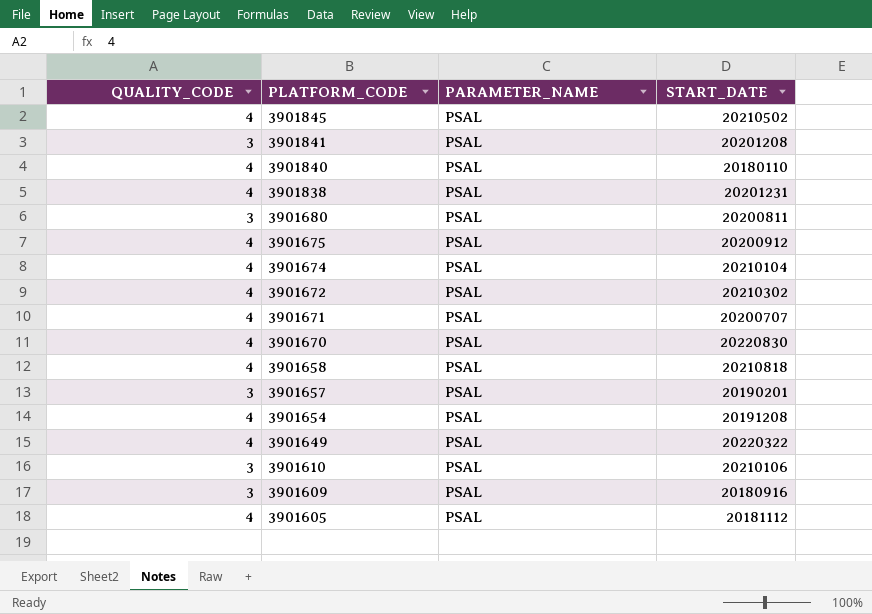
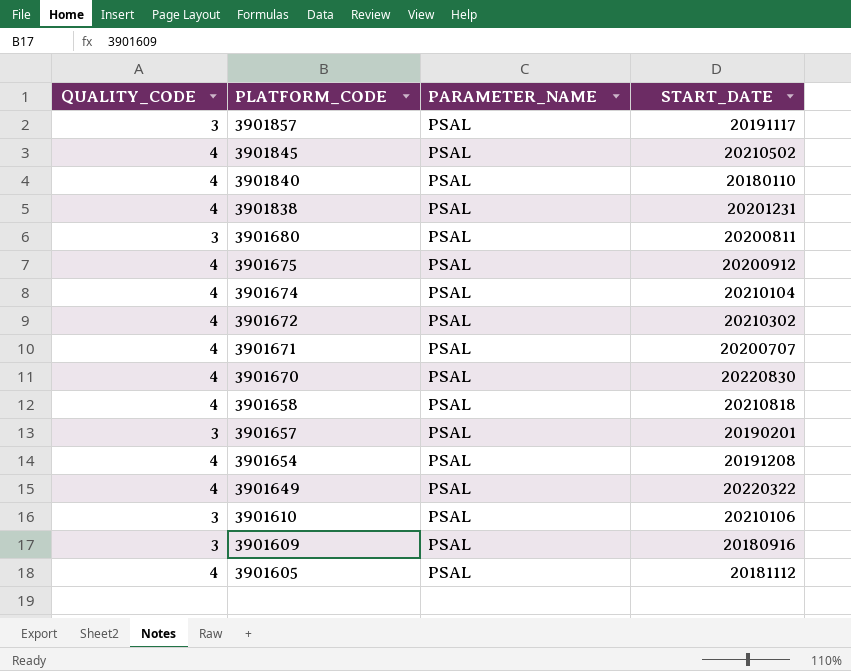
row 3901841: 3 | PSAL | 20201208 -> none
row 3901857: none -> 3 | PSAL | 20191117

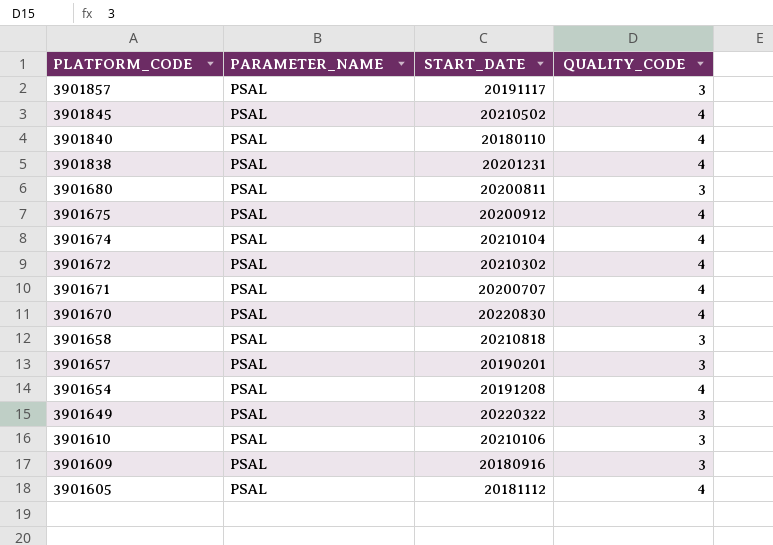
column QUALITY_CODE | position: 1 -> 4
3901658 | QUALITY_CODE: 4 -> 3
3901649 | QUALITY_CODE: 4 -> 3

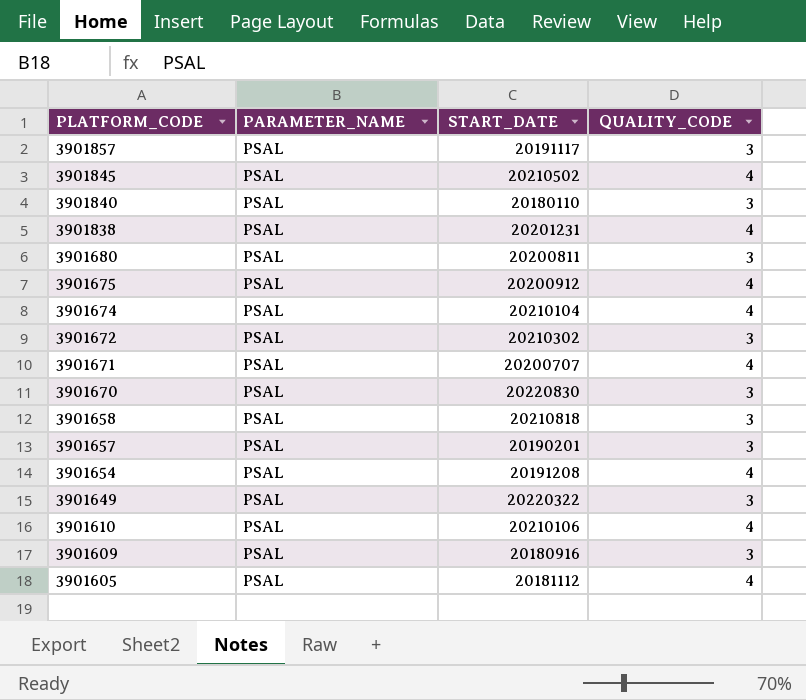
3901840 | QUALITY_CODE: 4 -> 3
3901672 | QUALITY_CODE: 4 -> 3
3901670 | QUALITY_CODE: 4 -> 3
3901610 | QUALITY_CODE: 3 -> 4

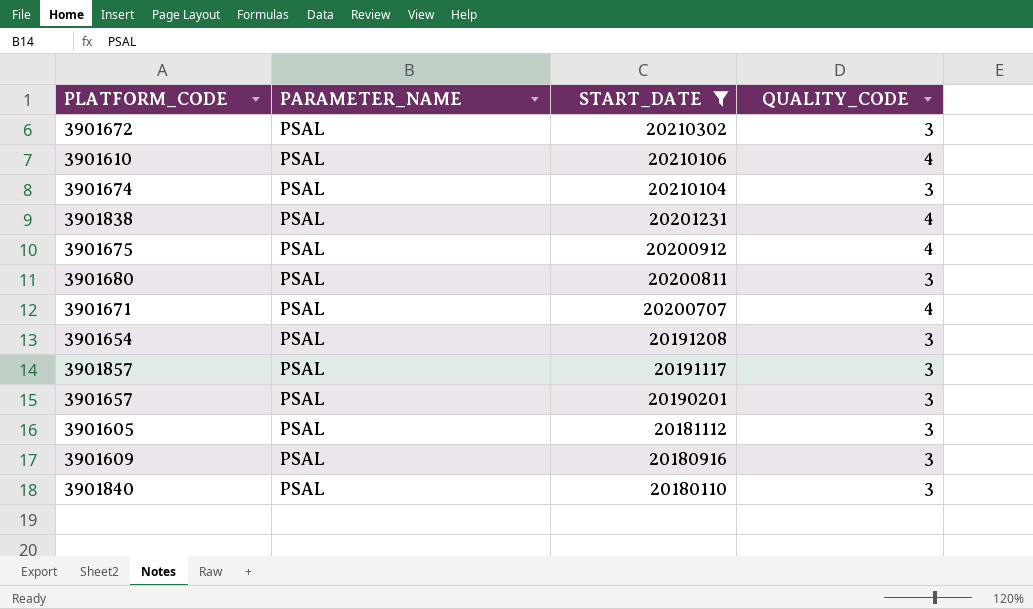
filter: none -> START_DATE <= 20210302
row order: PLATFORM_CODE descending -> START_DATE descending
3901674 | QUALITY_CODE: 4 -> 3
3901654 | QUALITY_CODE: 4 -> 3
3901605 | QUALITY_CODE: 4 -> 3

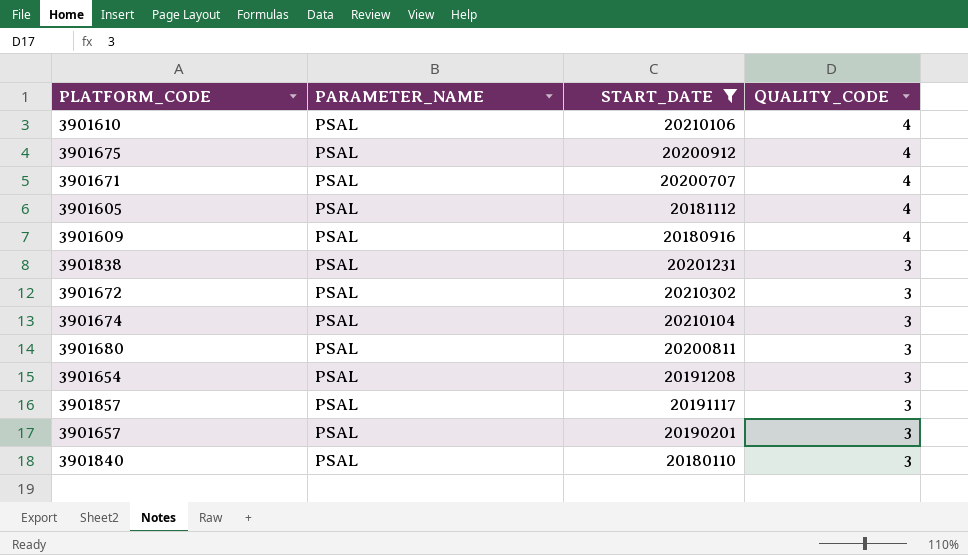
row order: START_DATE descending -> QUALITY_CODE descending
3901605 | QUALITY_CODE: 3 -> 4
3901609 | QUALITY_CODE: 3 -> 4
3901838 | QUALITY_CODE: 4 -> 3

